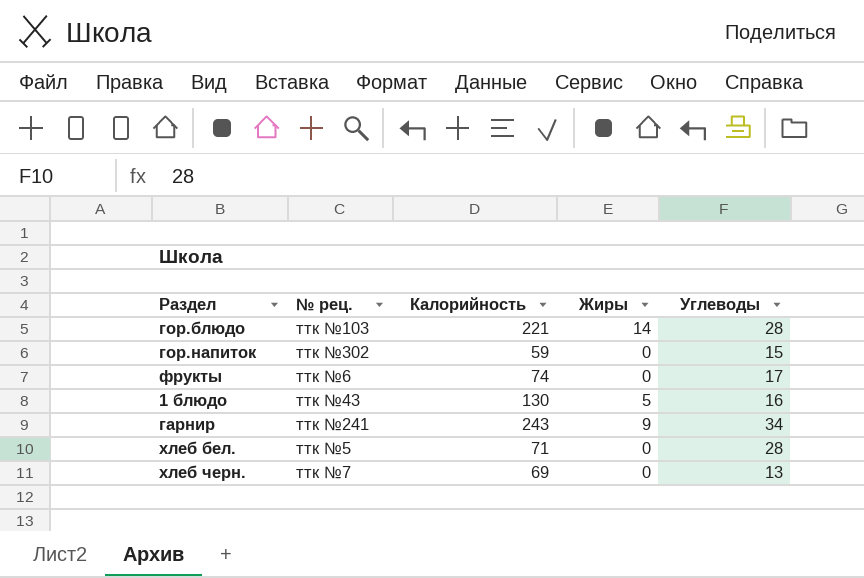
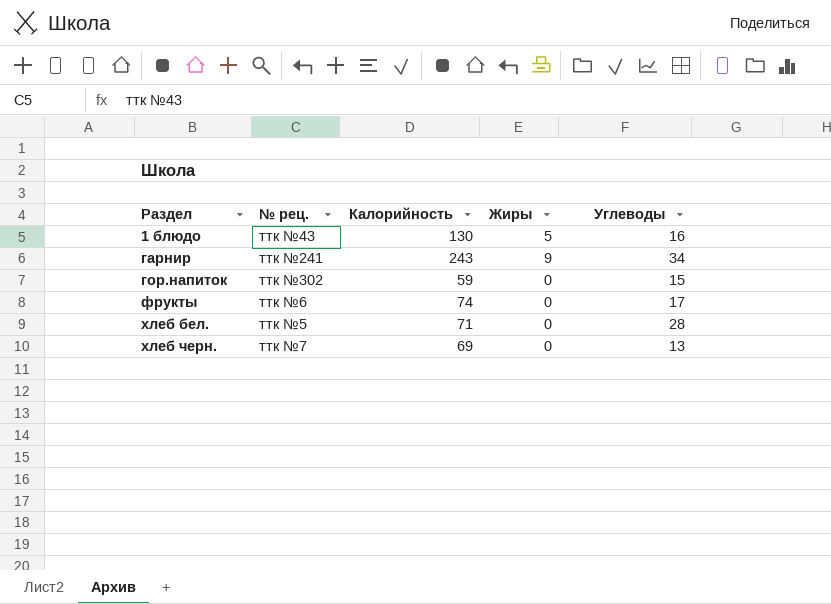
row order: none -> Раздел ascending
row гор.блюдо: ттк №103 | 221 | 14 | 28 -> none

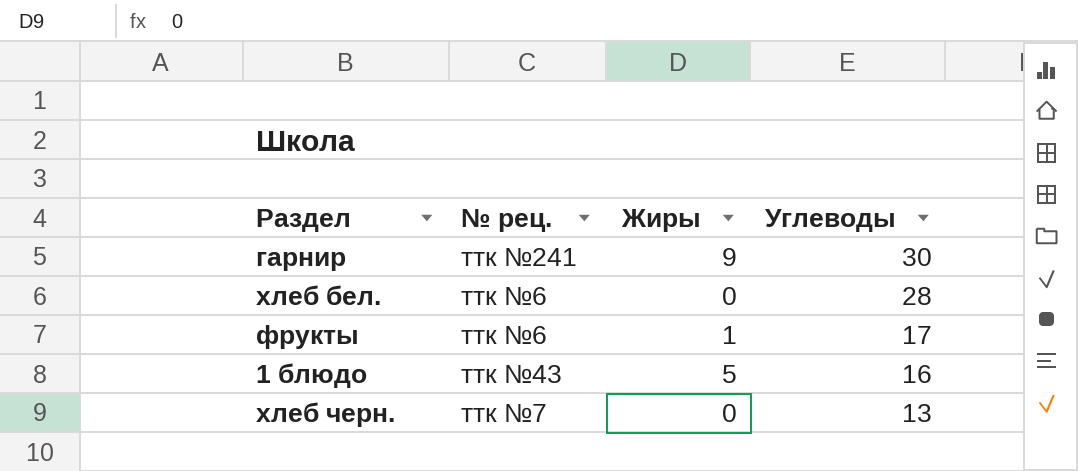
row order: Раздел ascending -> Углеводы descending
column Калорийность | position: 3 -> none
row гор.напиток: ттк №302 | 59 | 0 | 15 -> none
гарнир | Углеводы: 34 -> 30
хлеб бел. | № рец.: ттк №5 -> ттк №6
фрукты | Жиры: 0 -> 1

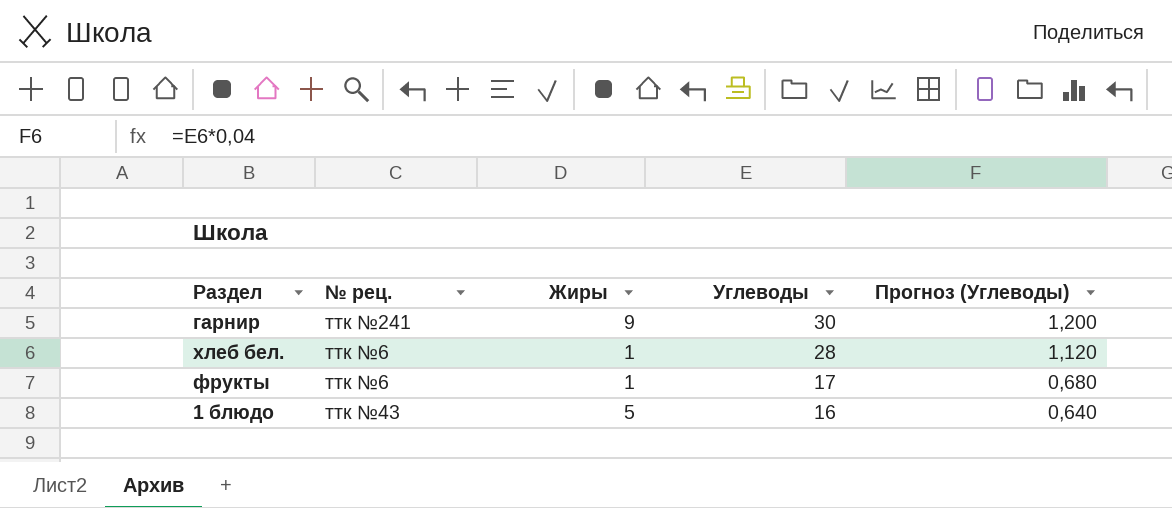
column Прогноз (Углеводы) | formula: none -> [Углеводы] * 0,04
row хлеб черн.: ттк №7 | 0 | 13 -> none
хлеб бел. | Жиры: 0 -> 1

